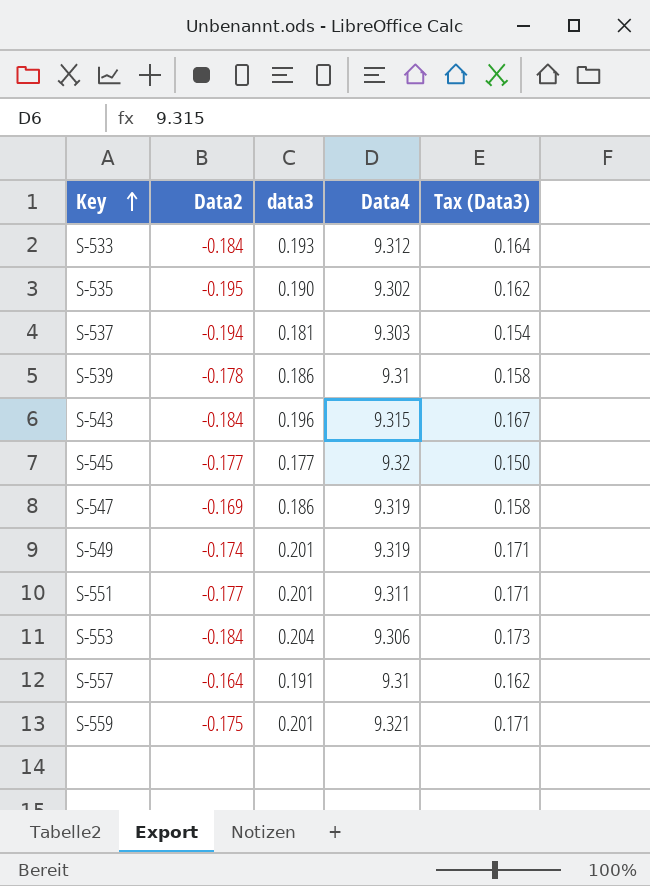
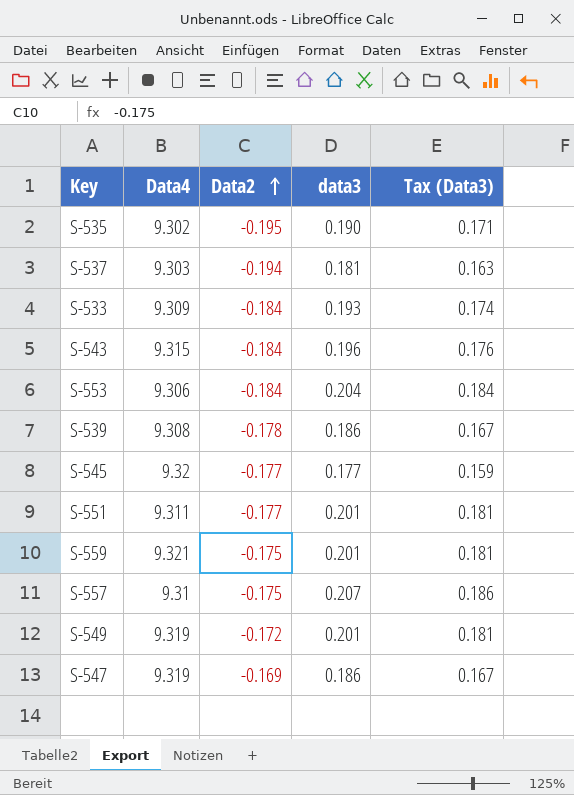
row order: Key ascending -> Data2 ascending
column Data4 | position: 4 -> 2
column Tax (Data3) | formula: [data3] * 0.85 -> [data3] * 0.9
S-533 | Data4: 9.312 -> 9.309
S-539 | Data4: 9.31 -> 9.308
S-557 | Data2: -0.164 -> -0.175
S-557 | data3: 0.191 -> 0.207
S-549 | Data2: -0.174 -> -0.172

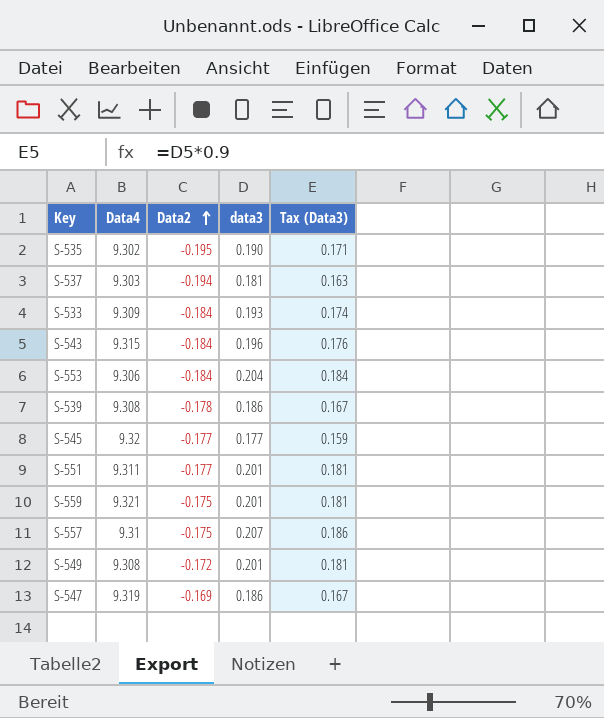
S-549 | Data4: 9.319 -> 9.308

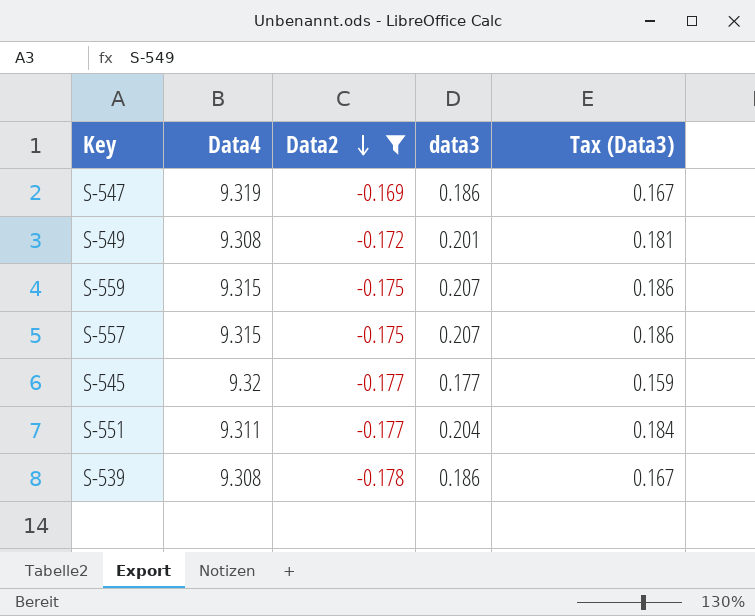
filter: none -> Data2 >= -0.178
row order: Data2 ascending -> Data2 descending
S-559 | Data4: 9.321 -> 9.315
S-559 | data3: 0.201 -> 0.207
S-559 | Tax (Data3): 0.181 -> 0.186
S-557 | Data4: 9.31 -> 9.315
S-551 | data3: 0.201 -> 0.204
S-551 | Tax (Data3): 0.181 -> 0.184

